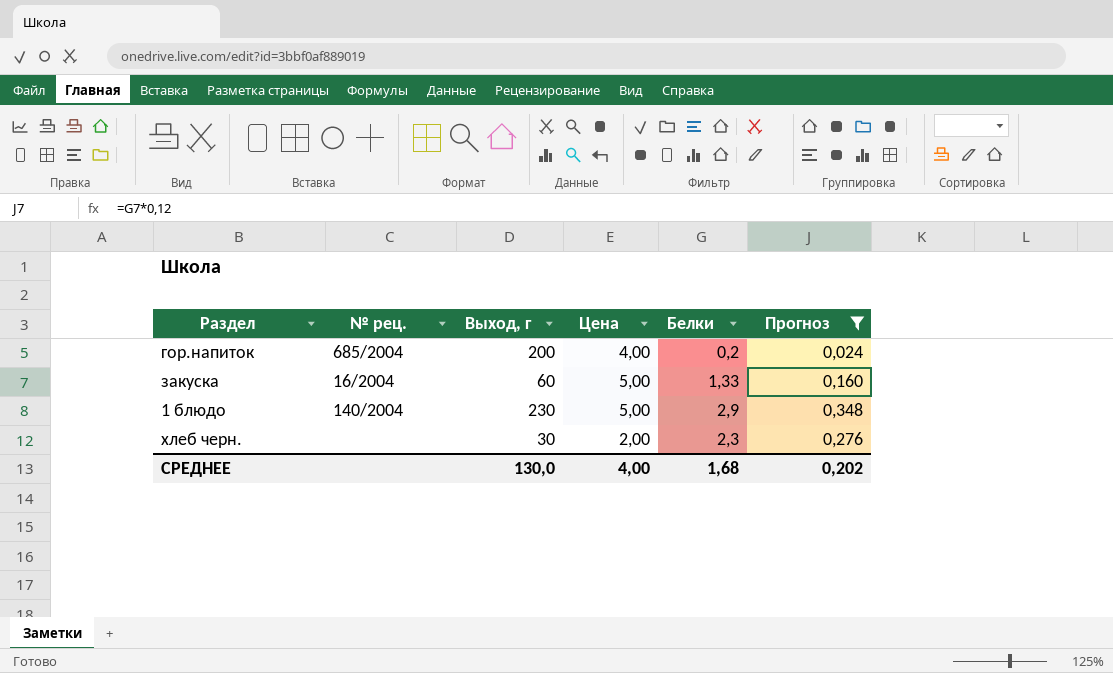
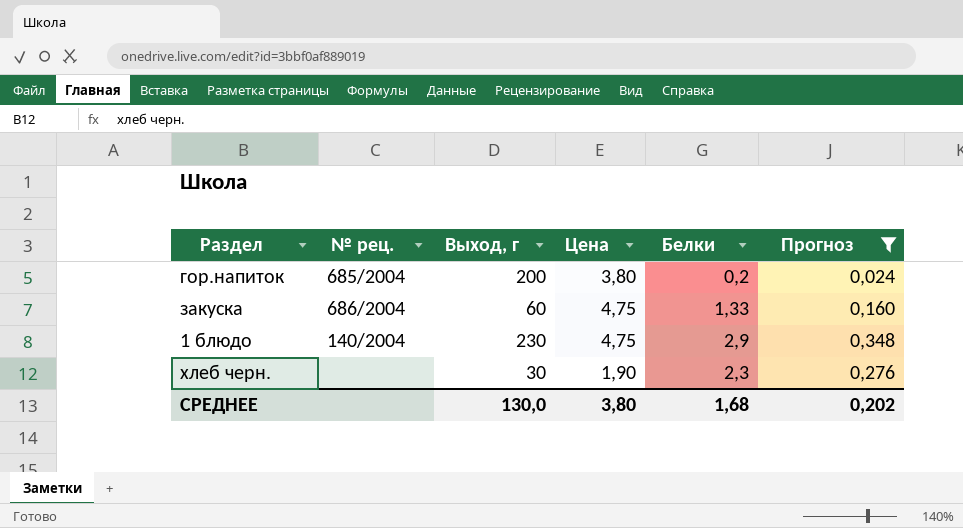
гор.напиток | Цена: 4,00 -> 3,80
закуска | № рец.: 16/2004 -> 686/2004
закуска | Цена: 5,00 -> 4,75
1 блюдо | Цена: 5,00 -> 4,75
хлеб черн. | Цена: 2,00 -> 1,90
СРЕДНЕЕ | Цена: 4,00 -> 3,80

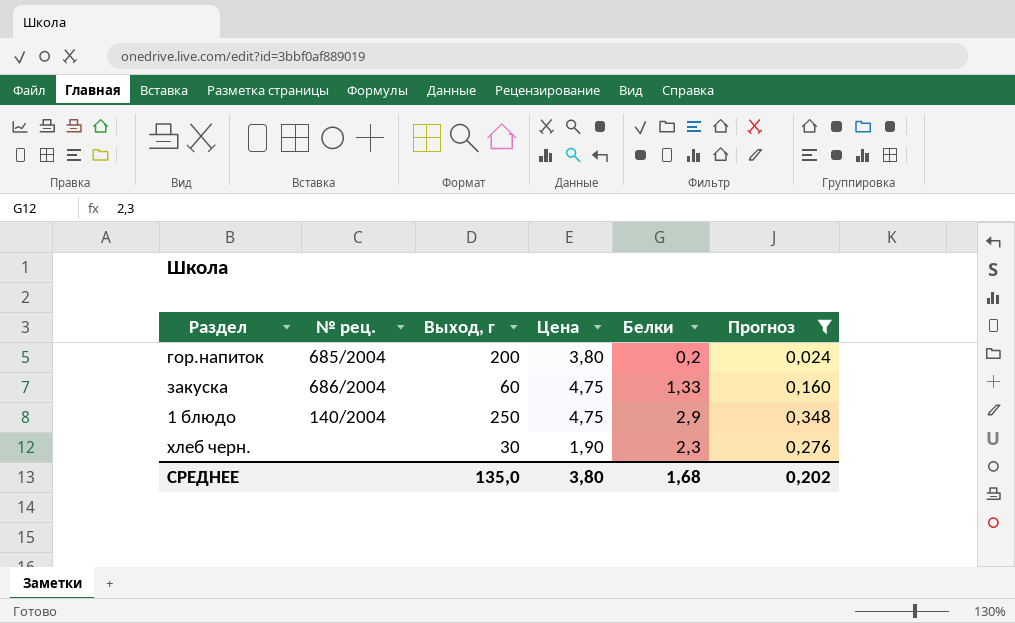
1 блюдо | Выход, г: 230 -> 250
СРЕДНЕЕ | Выход, г: 130,0 -> 135,0

